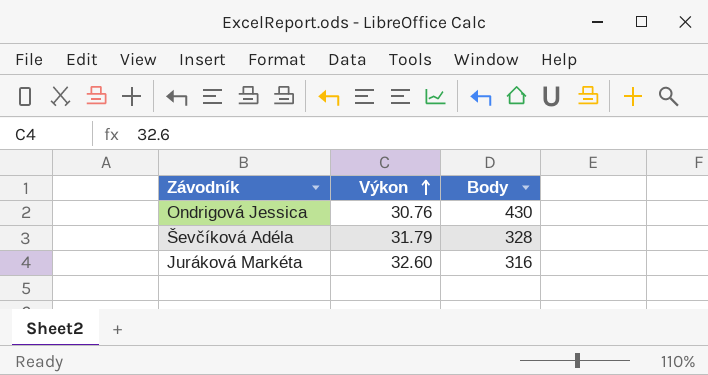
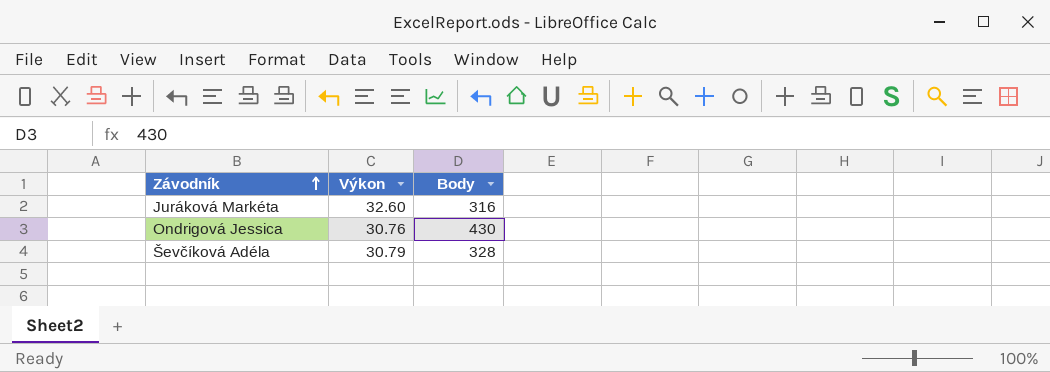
row order: Výkon ascending -> Závodník ascending
Ševčíková Adéla | Výkon: 31.79 -> 30.79

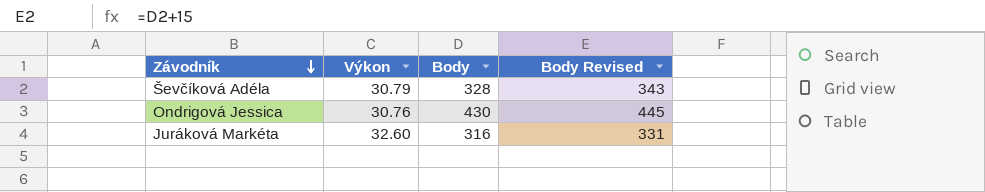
row order: Závodník ascending -> Závodník descending
column Body Revised | formula: none -> [Body] + 15

